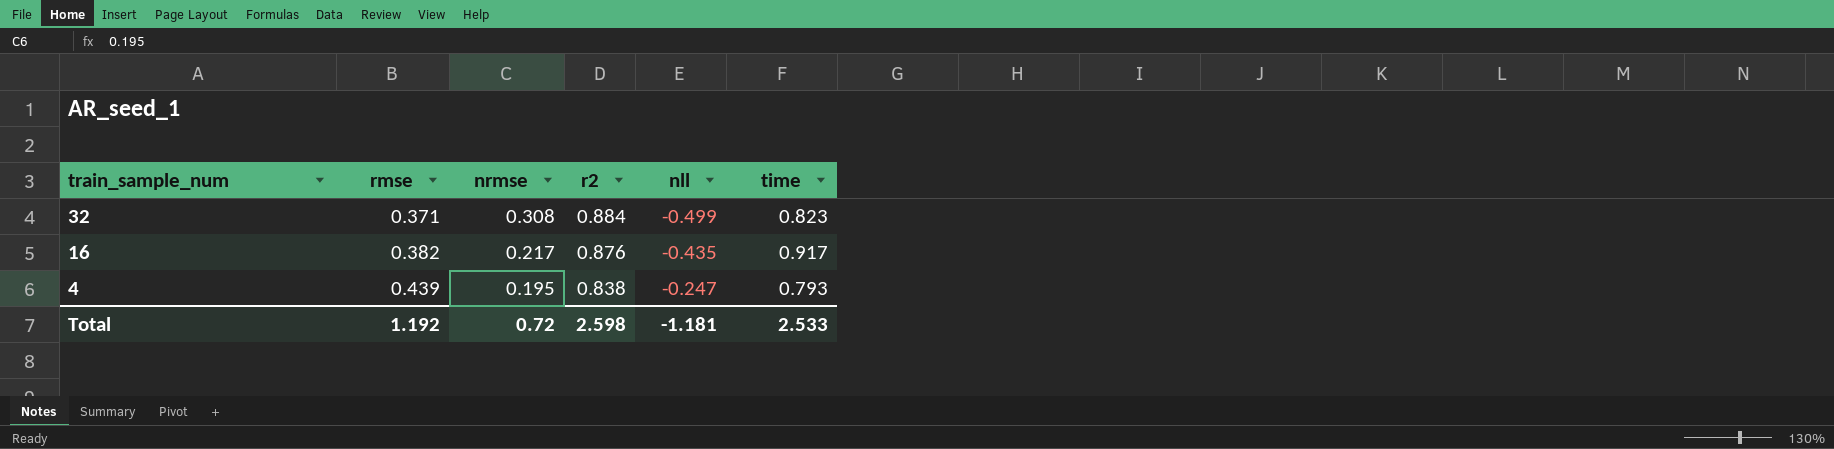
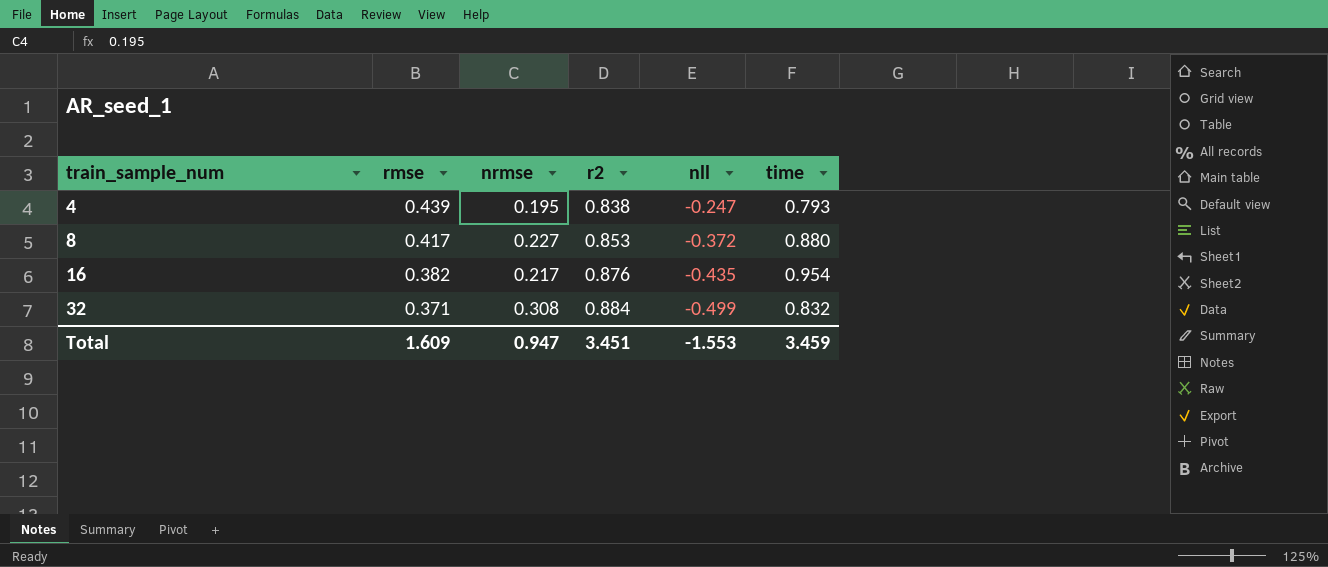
row order: train_sample_num descending -> train_sample_num ascending
row 8: none -> 0.417 | 0.227 | 0.853 | -0.372 | 0.880
16 | time: 0.917 -> 0.954
32 | time: 0.823 -> 0.832
Total | rmse: 1.192 -> 1.609
Total | nrmse: 0.72 -> 0.947
Total | r2: 2.598 -> 3.451
Total | nll: -1.181 -> -1.553
Total | time: 2.533 -> 3.459

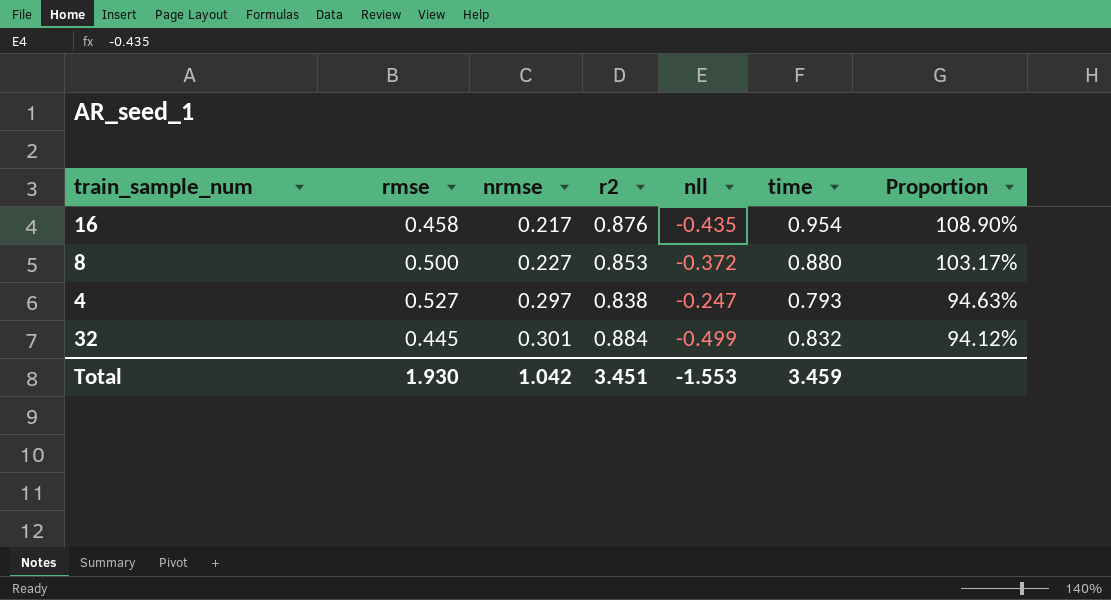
row order: train_sample_num ascending -> nrmse ascending
column Proportion | formula: none -> [time] / [r2]
16 | rmse: 0.382 -> 0.458
8 | rmse: 0.417 -> 0.500
4 | rmse: 0.439 -> 0.527
4 | nrmse: 0.195 -> 0.297
32 | rmse: 0.371 -> 0.445
32 | nrmse: 0.308 -> 0.301
Total | rmse: 1.609 -> 1.930
Total | nrmse: 0.947 -> 1.042

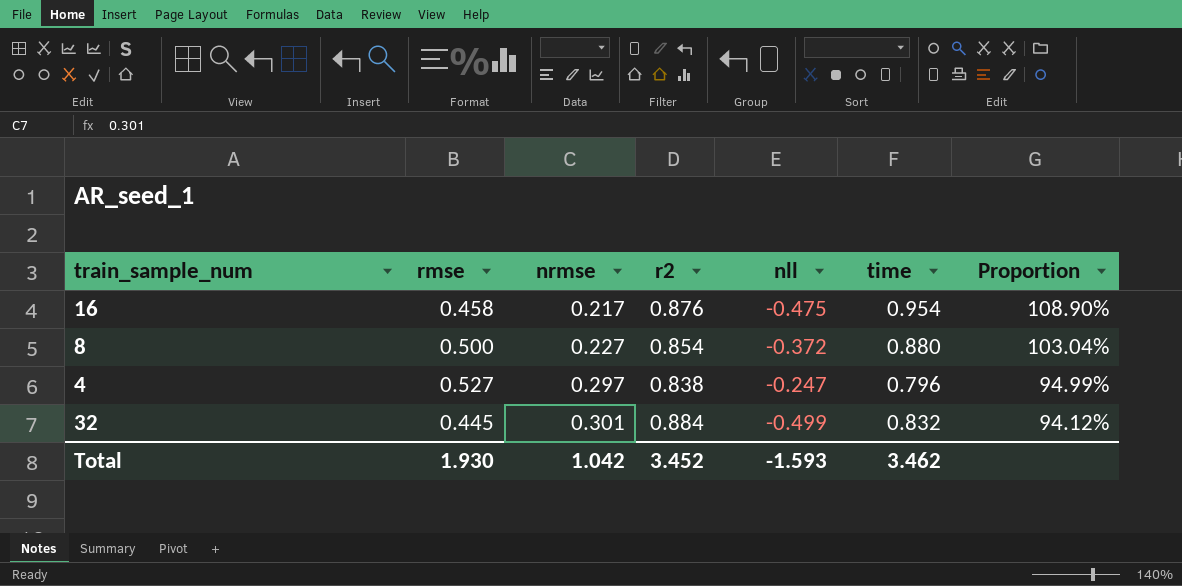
16 | nll: -0.435 -> -0.475
8 | r2: 0.853 -> 0.854
8 | Proportion: 103.17% -> 103.04%
4 | time: 0.793 -> 0.796
4 | Proportion: 94.63% -> 94.99%
Total | r2: 3.451 -> 3.452
Total | nll: -1.553 -> -1.593
Total | time: 3.459 -> 3.462

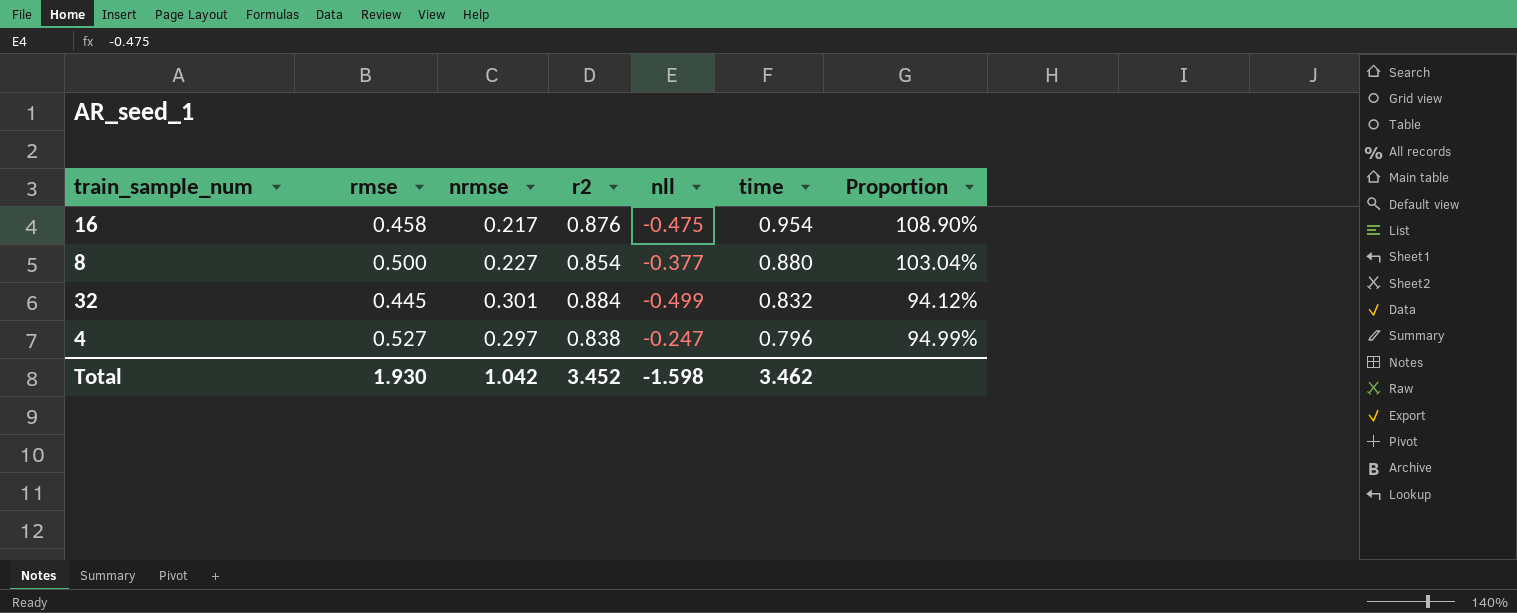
row order: nrmse ascending -> time descending
8 | nll: -0.372 -> -0.377
Total | nll: -1.593 -> -1.598

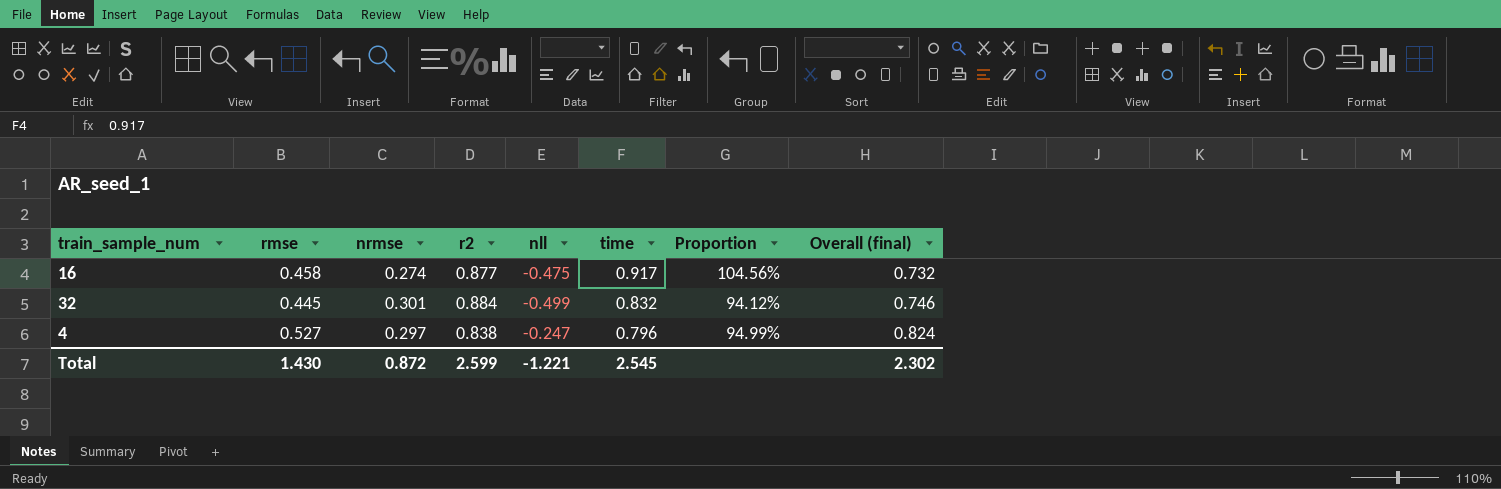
column Overall (final) | formula: none -> [rmse] + [nrmse]
row 8: 0.500 | 0.227 | 0.854 | -0.377 | 0.880 | 103.04% -> none
16 | nrmse: 0.217 -> 0.274
16 | r2: 0.876 -> 0.877
16 | time: 0.954 -> 0.917
16 | Proportion: 108.90% -> 104.56%
Total | rmse: 1.930 -> 1.430
Total | nrmse: 1.042 -> 0.872
Total | r2: 3.452 -> 2.599
Total | nll: -1.598 -> -1.221
Total | time: 3.462 -> 2.545

